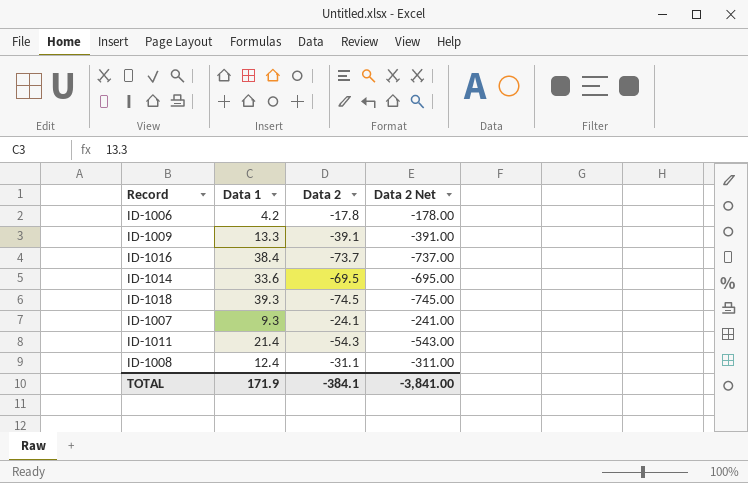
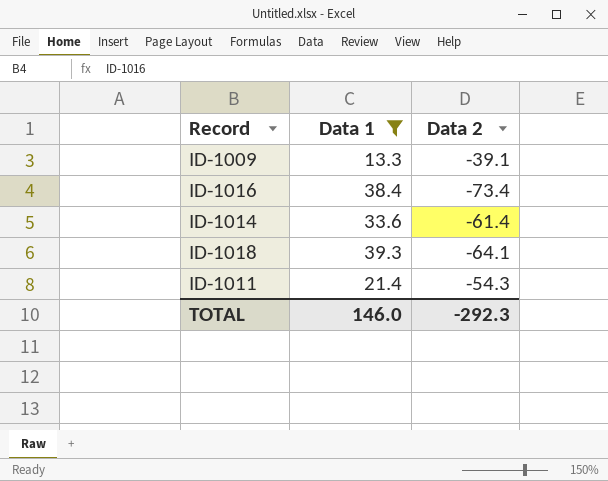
filter: none -> Data 1 >= 13.3
column Data 2 Net | formula: [Data 2] * 10 -> none
ID-1016 | Data 2: -73.7 -> -73.4
ID-1014 | Data 2: -69.5 -> -61.4
ID-1018 | Data 2: -74.5 -> -64.1
TOTAL | Data 1: 171.9 -> 146.0
TOTAL | Data 2: -384.1 -> -292.3

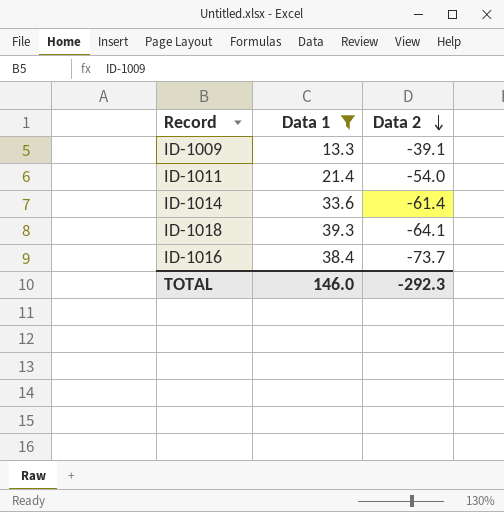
row order: none -> Data 2 descending
ID-1011 | Data 2: -54.3 -> -54.0
ID-1016 | Data 2: -73.4 -> -73.7

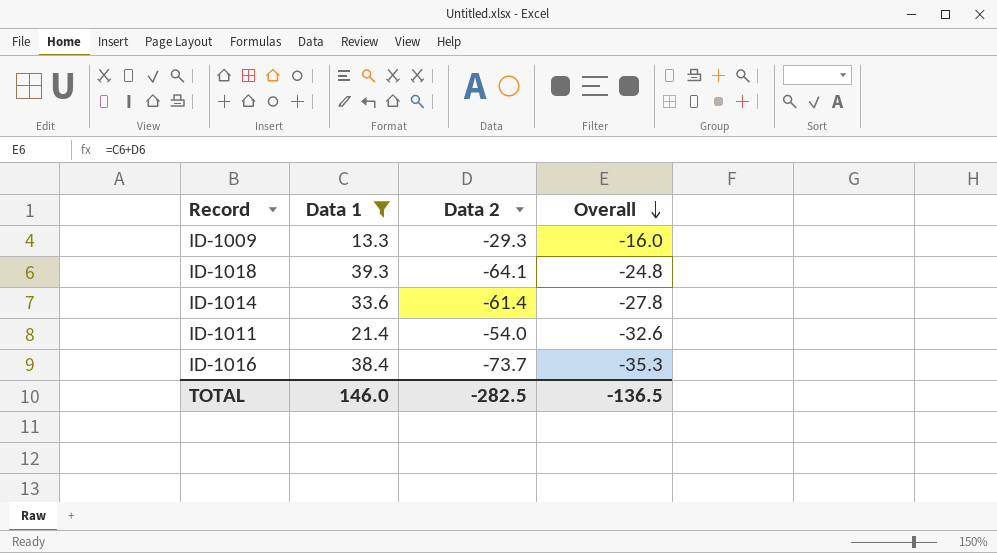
row order: Data 2 descending -> Overall descending
column Overall | formula: none -> [Data 1] + [Data 2]
ID-1009 | Data 2: -39.1 -> -29.3
TOTAL | Data 2: -292.3 -> -282.5

